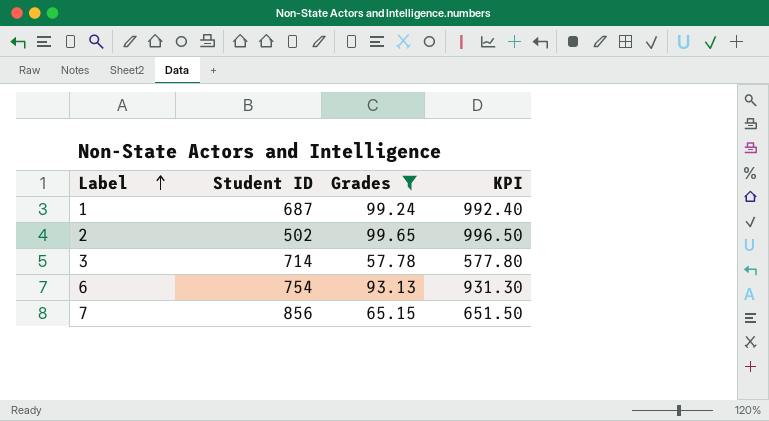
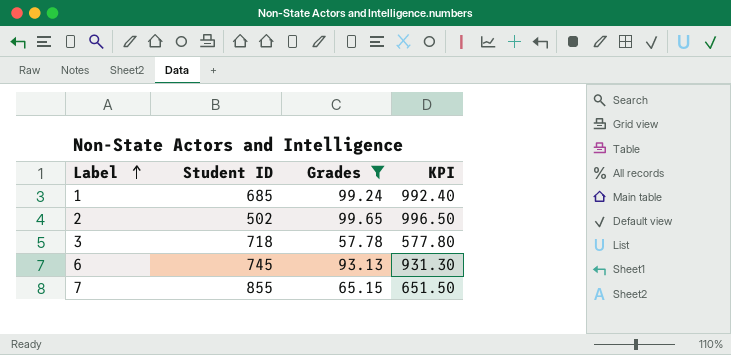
1 | Student ID: 687 -> 685
3 | Student ID: 714 -> 718
6 | Student ID: 754 -> 745
7 | Student ID: 856 -> 855

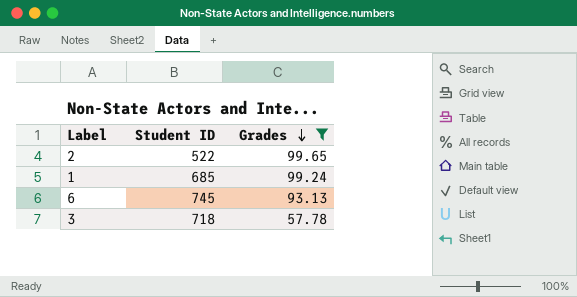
row order: Label ascending -> Grades descending
column KPI | formula: [Grades] * 10 -> none
row 7: 855 | 65.15 | 651.50 -> none
2 | Student ID: 502 -> 522

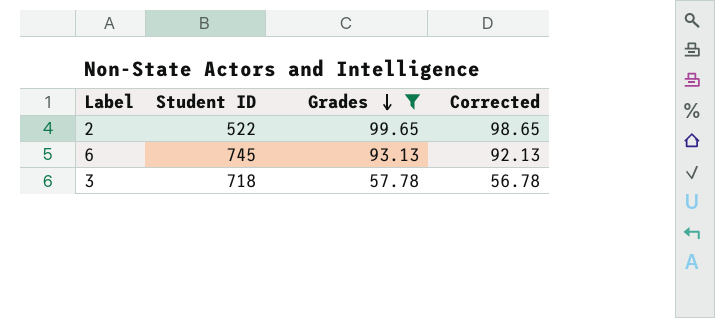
column Corrected | formula: none -> [Grades] - 1
row 1: 685 | 99.24 -> none

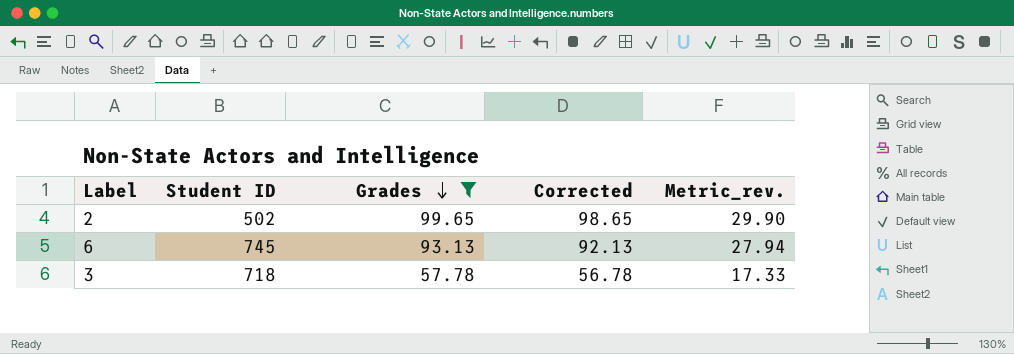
column Metric_rev. | formula: none -> [Grades] * 0.3
2 | Student ID: 522 -> 502

